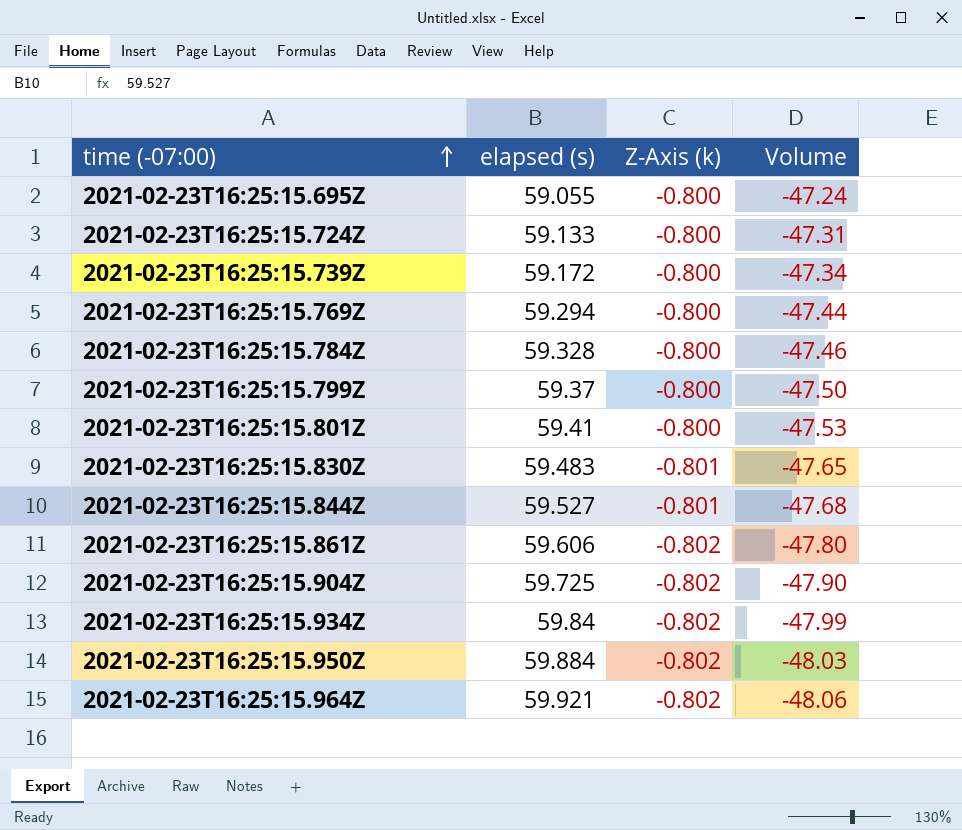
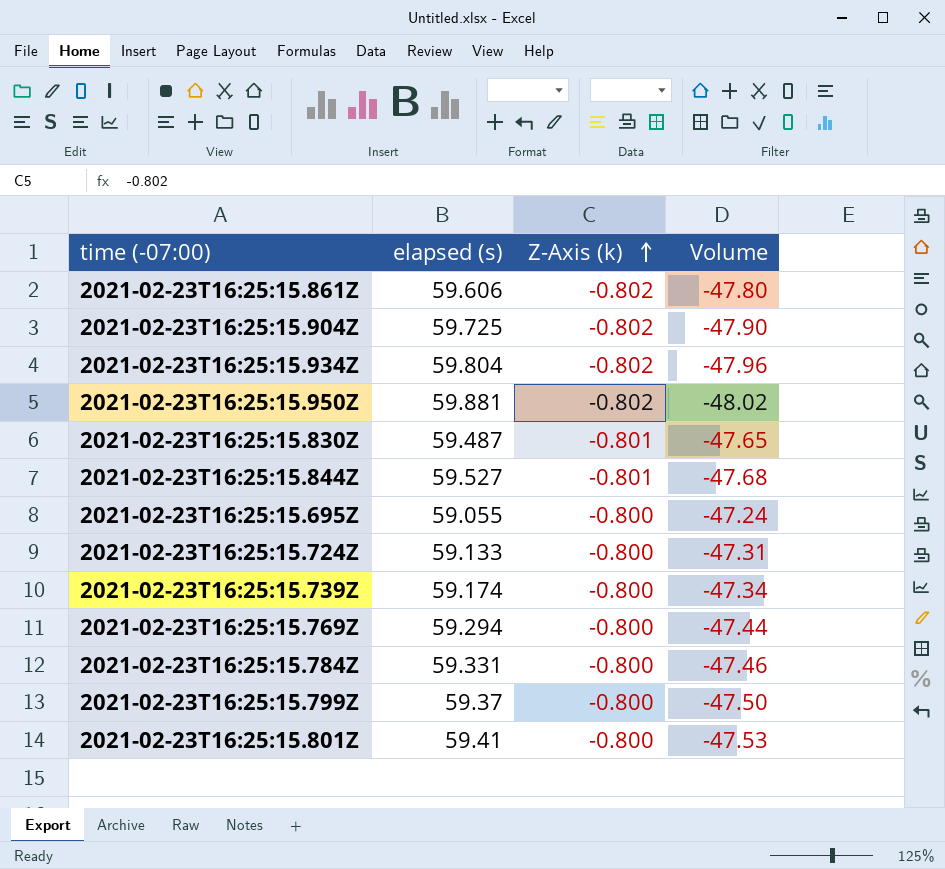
row order: time (-07:00) ascending -> Z-Axis (k) ascending
row 2021-02-23T16:25:15.964Z: 59.921 | -0.802 | -48.06 -> none
2021-02-23T16:25:15.934Z | elapsed (s): 59.84 -> 59.804
2021-02-23T16:25:15.934Z | Volume: -47.99 -> -47.96
2021-02-23T16:25:15.950Z | elapsed (s): 59.884 -> 59.881
2021-02-23T16:25:15.950Z | Volume: -48.03 -> -48.02
2021-02-23T16:25:15.830Z | elapsed (s): 59.483 -> 59.487
2021-02-23T16:25:15.739Z | elapsed (s): 59.172 -> 59.174
2021-02-23T16:25:15.784Z | elapsed (s): 59.328 -> 59.331

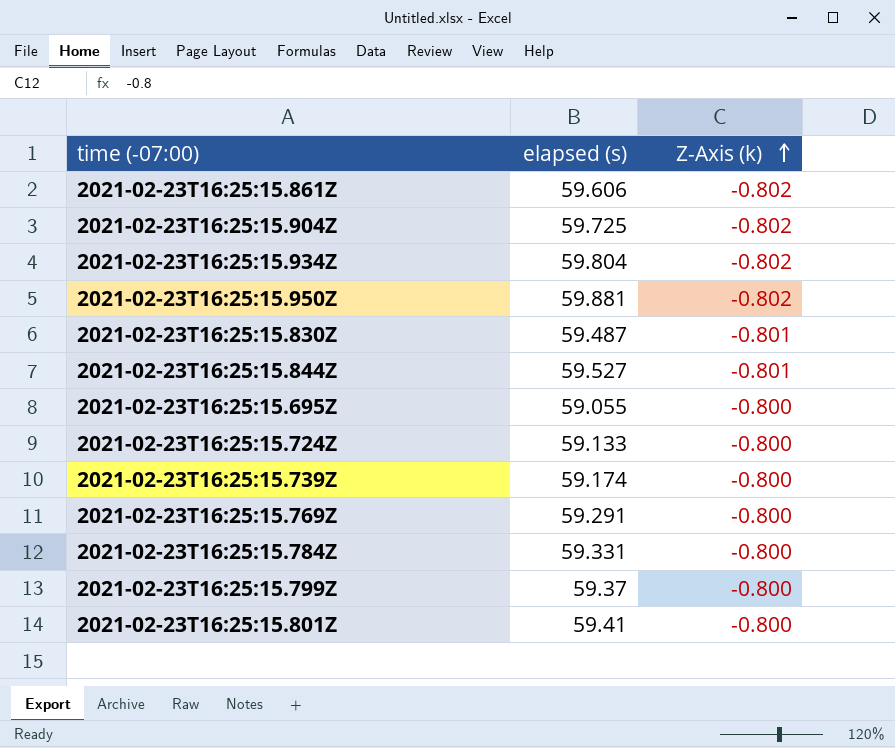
column Volume | formula: [elapsed (s)] * [Z-Axis (k)] -> none
2021-02-23T16:25:15.769Z | elapsed (s): 59.294 -> 59.291

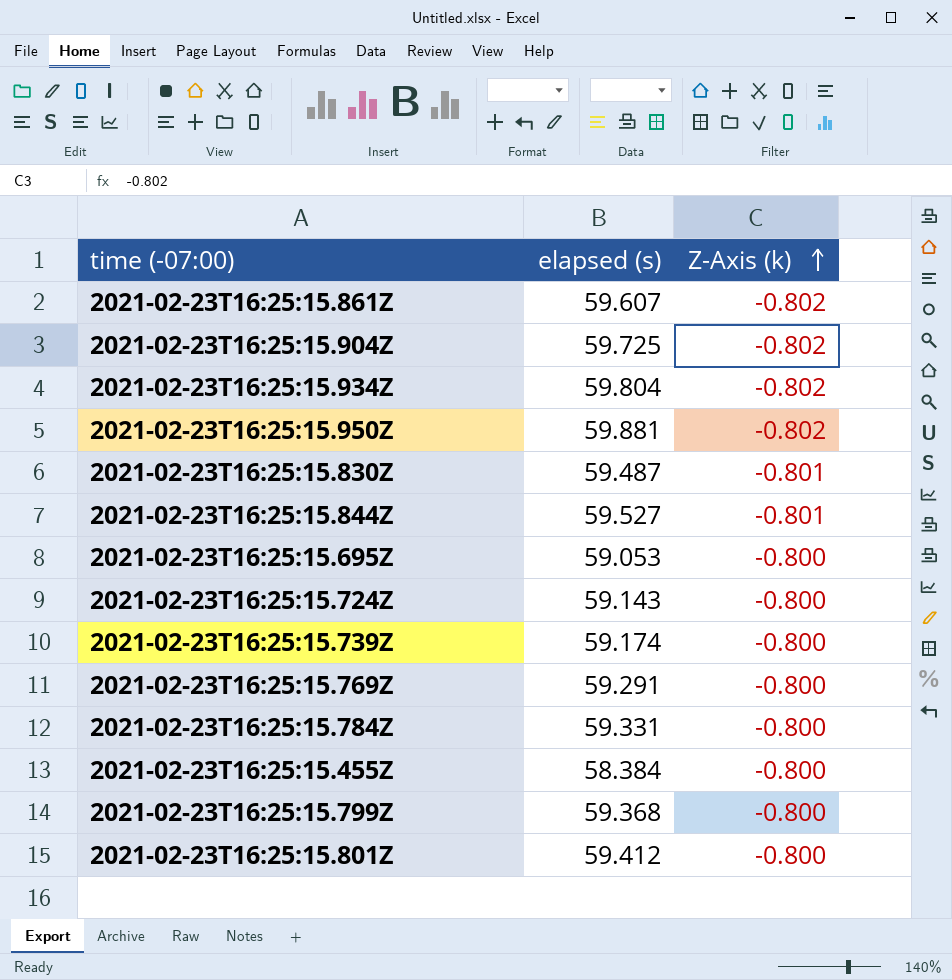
2021-02-23T16:25:15.861Z | elapsed (s): 59.606 -> 59.607
2021-02-23T16:25:15.695Z | elapsed (s): 59.055 -> 59.053
2021-02-23T16:25:15.724Z | elapsed (s): 59.133 -> 59.143
row 2021-02-23T16:25:15.455Z: none -> 58.384 | -0.800
2021-02-23T16:25:15.799Z | elapsed (s): 59.37 -> 59.368
2021-02-23T16:25:15.801Z | elapsed (s): 59.41 -> 59.412

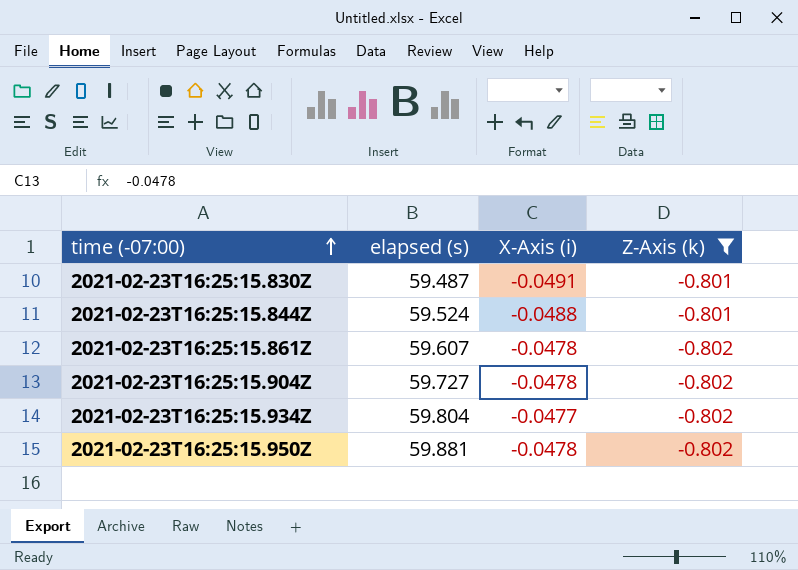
filter: none -> Z-Axis (k) != -0.800
row order: Z-Axis (k) ascending -> time (-07:00) ascending
column X-Axis (i) | position: none -> 3
2021-02-23T16:25:15.844Z | elapsed (s): 59.527 -> 59.524
2021-02-23T16:25:15.904Z | elapsed (s): 59.725 -> 59.727

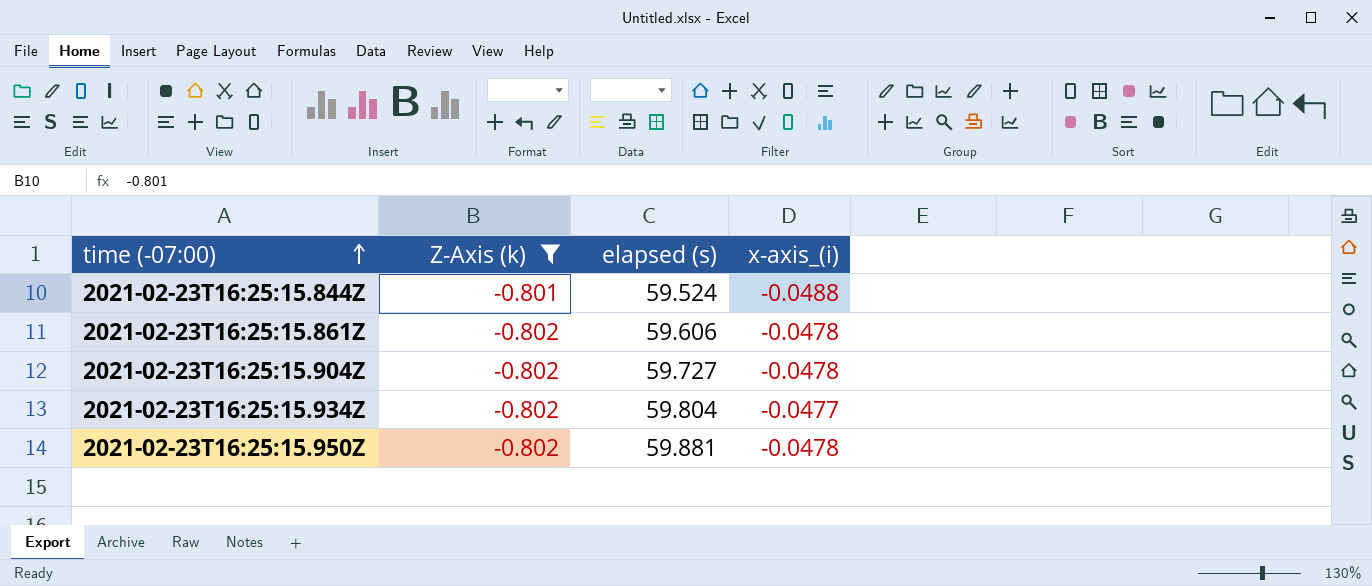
column Z-Axis (k) | position: 4 -> 2
column name: X-Axis (i) -> x-axis_(i)
row 2021-02-23T16:25:15.830Z: 59.487 | -0.0491 | -0.801 -> none
2021-02-23T16:25:15.861Z | elapsed (s): 59.607 -> 59.606

